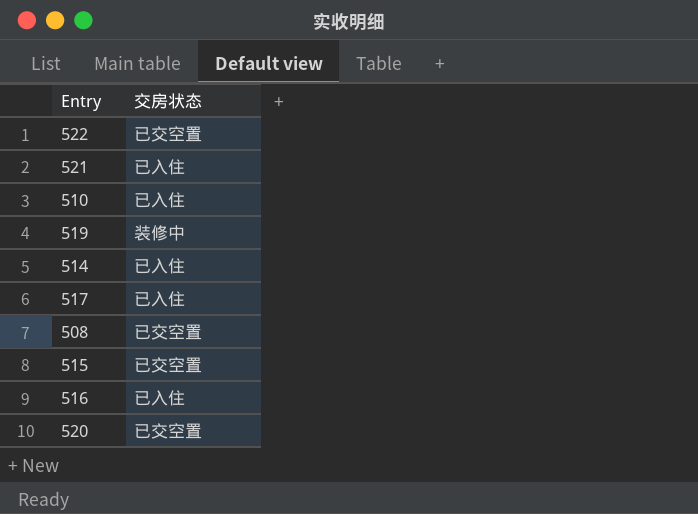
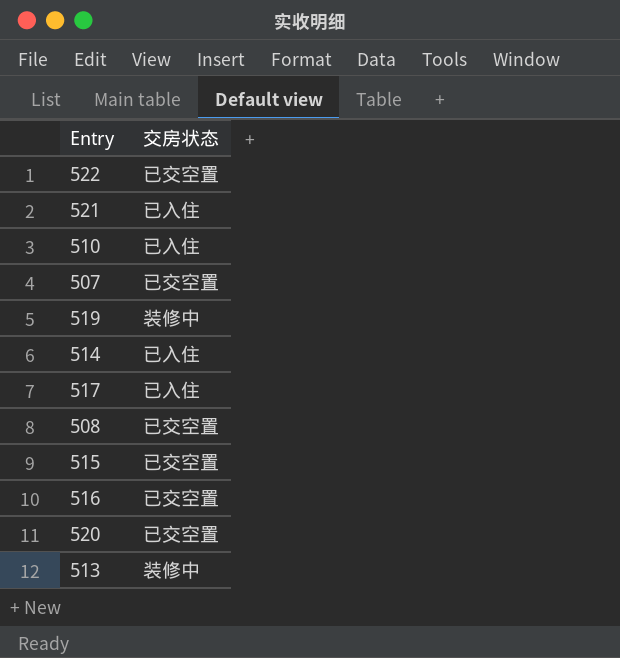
row 507: none -> 已交空置
516 | 交房状态: 已入住 -> 已交空置
row 513: none -> 装修中

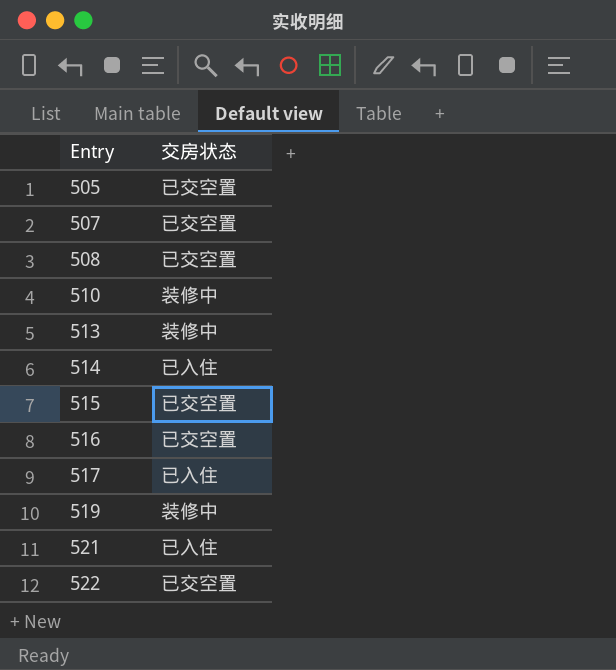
row order: none -> Entry ascending
row 520: 已交空置 -> none
row 505: none -> 已交空置
510 | 交房状态: 已入住 -> 装修中

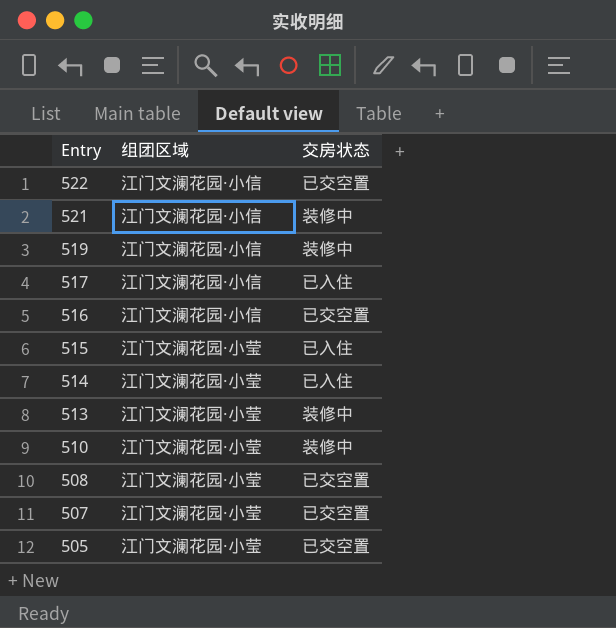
row order: Entry ascending -> Entry descending
column 组团区域 | position: none -> 2
521 | 交房状态: 已入住 -> 装修中
515 | 交房状态: 已交空置 -> 已入住

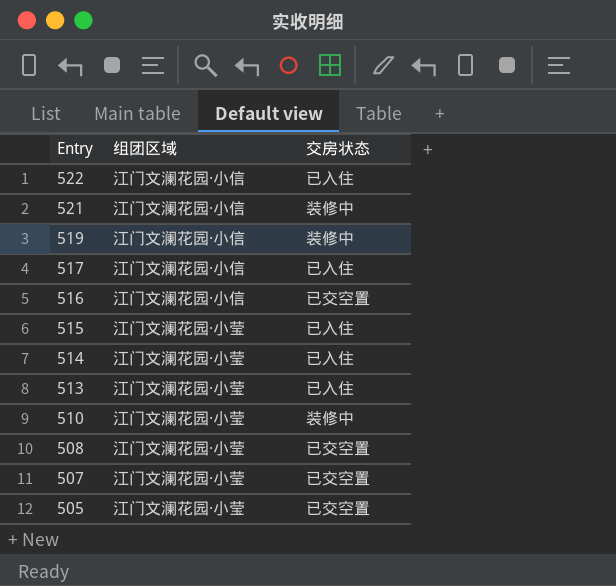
522 | 交房状态: 已交空置 -> 已入住
513 | 交房状态: 装修中 -> 已入住

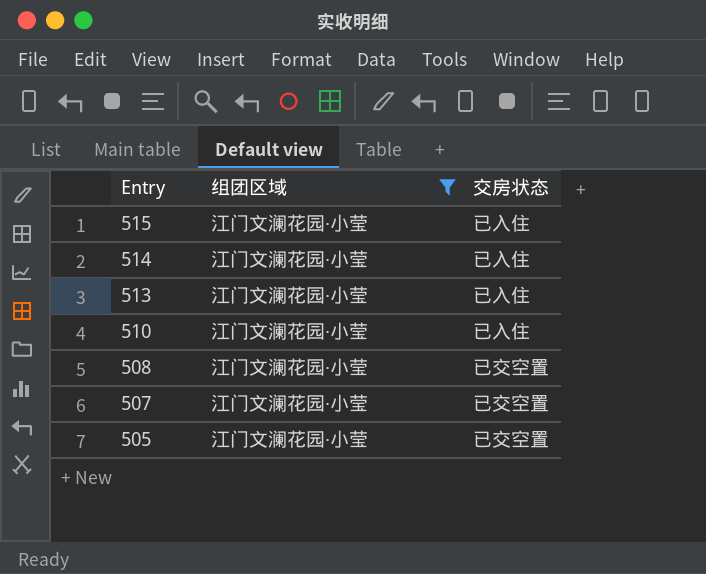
filter: none -> 组团区域 = 江门文澜花园·小莹
510 | 交房状态: 装修中 -> 已入住

